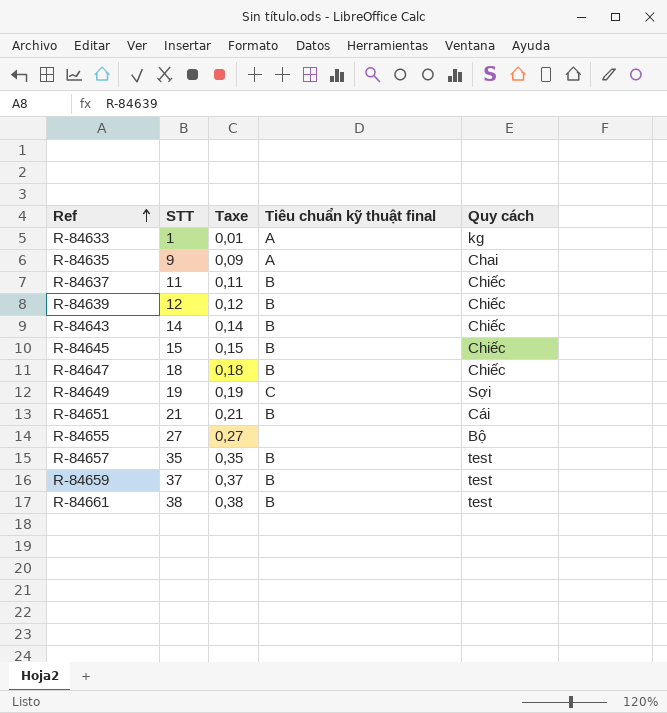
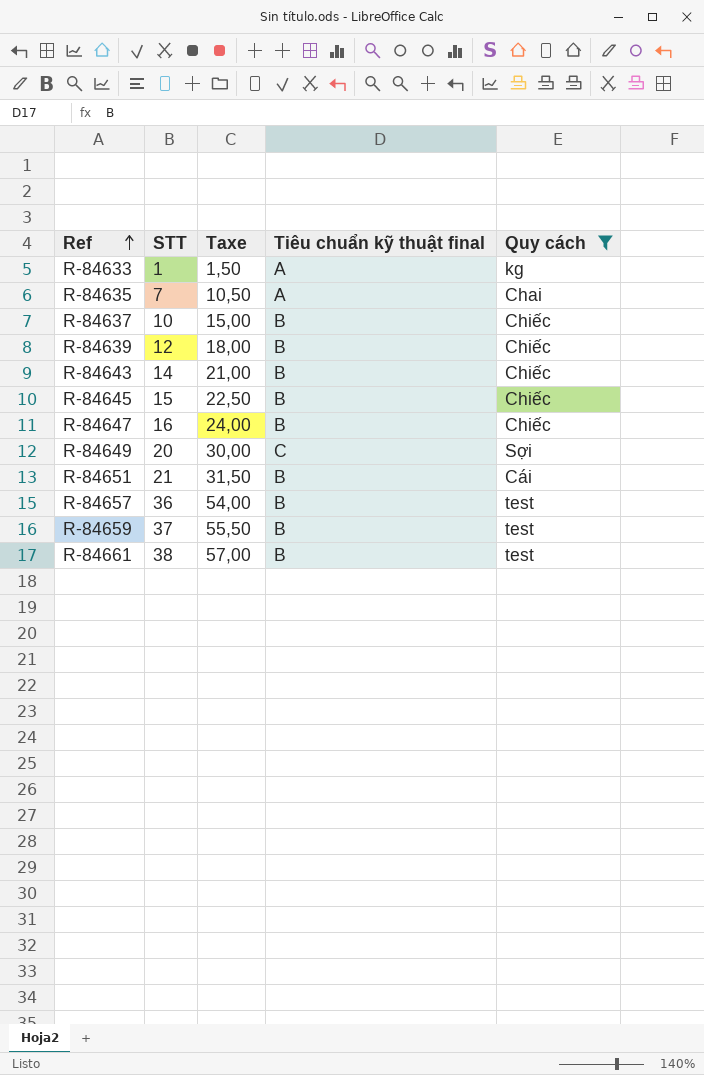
filter: none -> Quy cách != Bộ
column Taxe | formula: [STT] * 0,01 -> [STT] * 1,5
R-84635 | STT: 9 -> 7
R-84637 | STT: 11 -> 10
R-84647 | STT: 18 -> 16
R-84649 | STT: 19 -> 20
R-84657 | STT: 35 -> 36

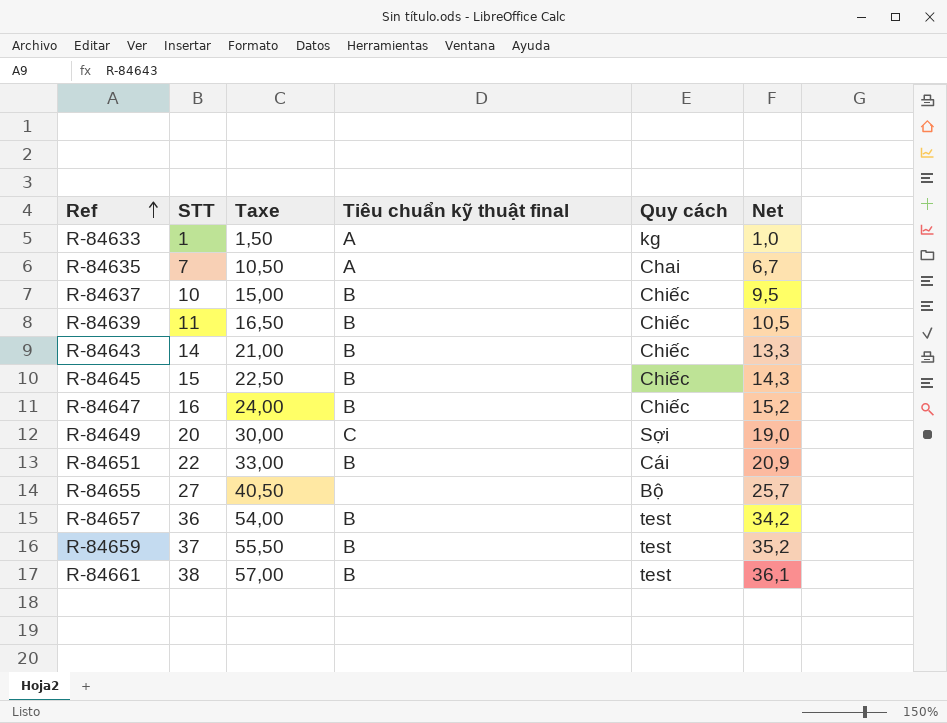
filter: Quy cách != Bộ -> none
column Net | formula: none -> [STT] * 0,95
R-84639 | STT: 12 -> 11
R-84639 | Taxe: 18,00 -> 16,50
R-84651 | STT: 21 -> 22
R-84651 | Taxe: 31,50 -> 33,00

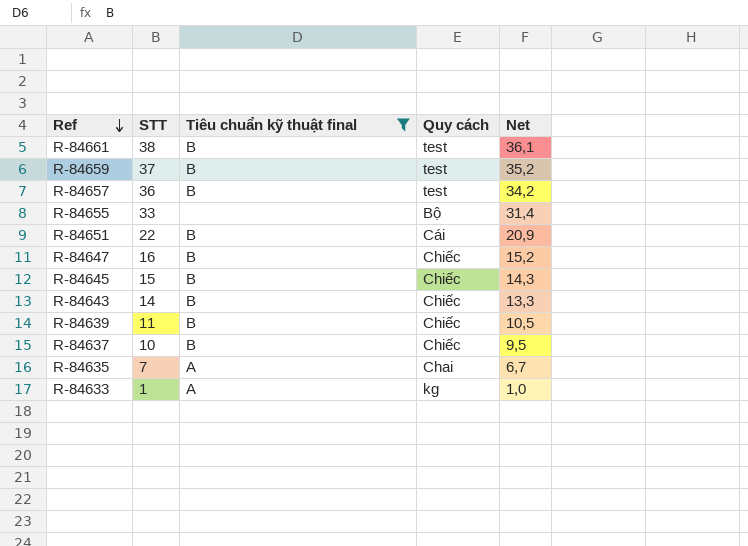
filter: none -> Tiêu chuẩn kỹ thuật final != C
row order: Ref ascending -> Ref descending
column Taxe | formula: [STT] * 1,5 -> none
R-84655 | STT: 27 -> 33
R-84655 | Net: 25,7 -> 31,4

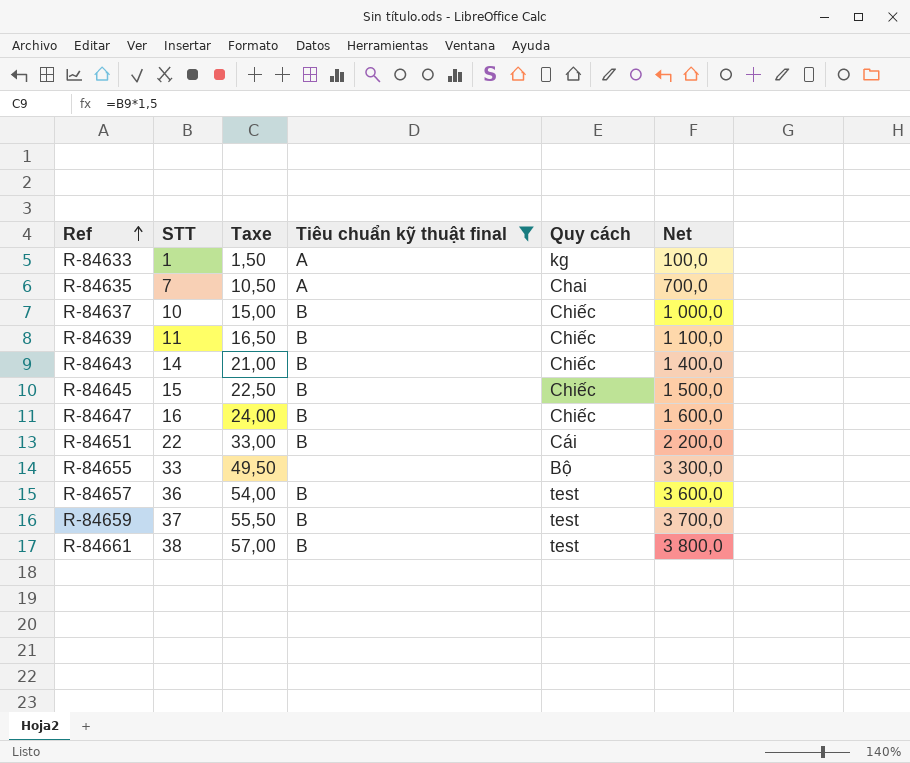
row order: Ref descending -> Ref ascending
column Taxe | formula: none -> [STT] * 1,5
column Net | formula: [STT] * 0,95 -> [STT] * 100

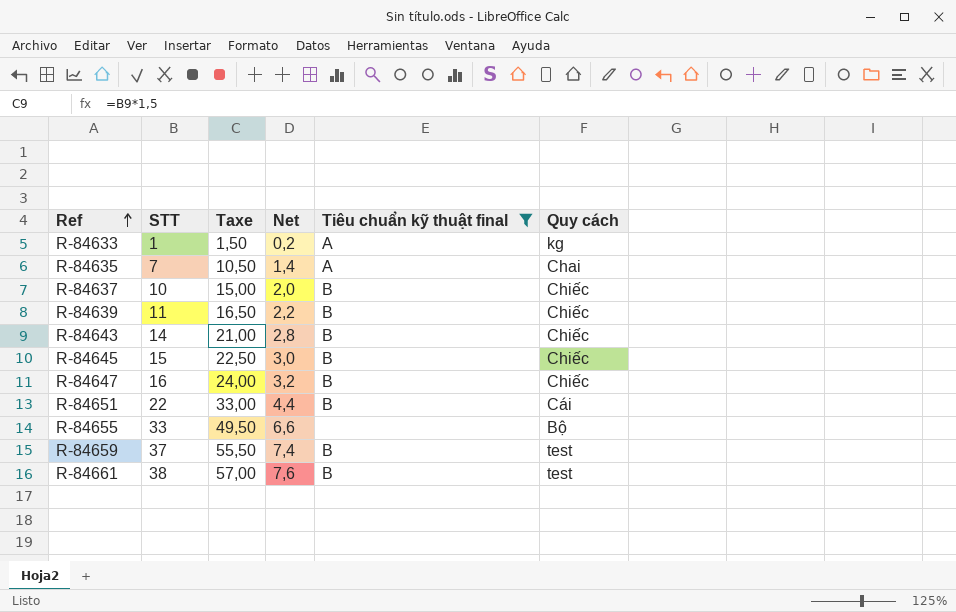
column Net | formula: [STT] * 100 -> [STT] * 0,2
column Net | position: 6 -> 4
row R-84657: 36 | 54,00 | B | test | 3 600,0 -> none

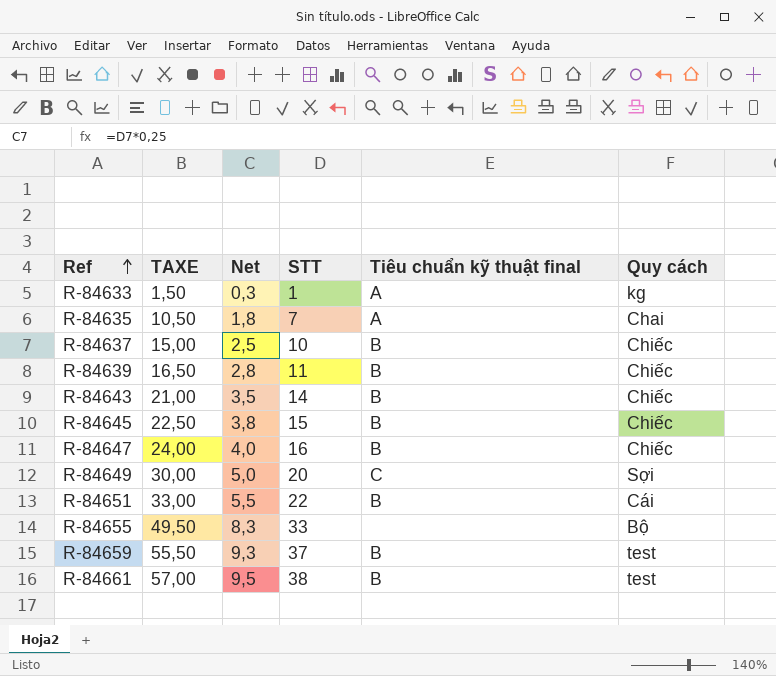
filter: Tiêu chuẩn kỹ thuật final != C -> none
column name: Taxe -> TAXE
column Net | formula: [STT] * 0,2 -> [STT] * 0,25
column STT | position: 2 -> 4

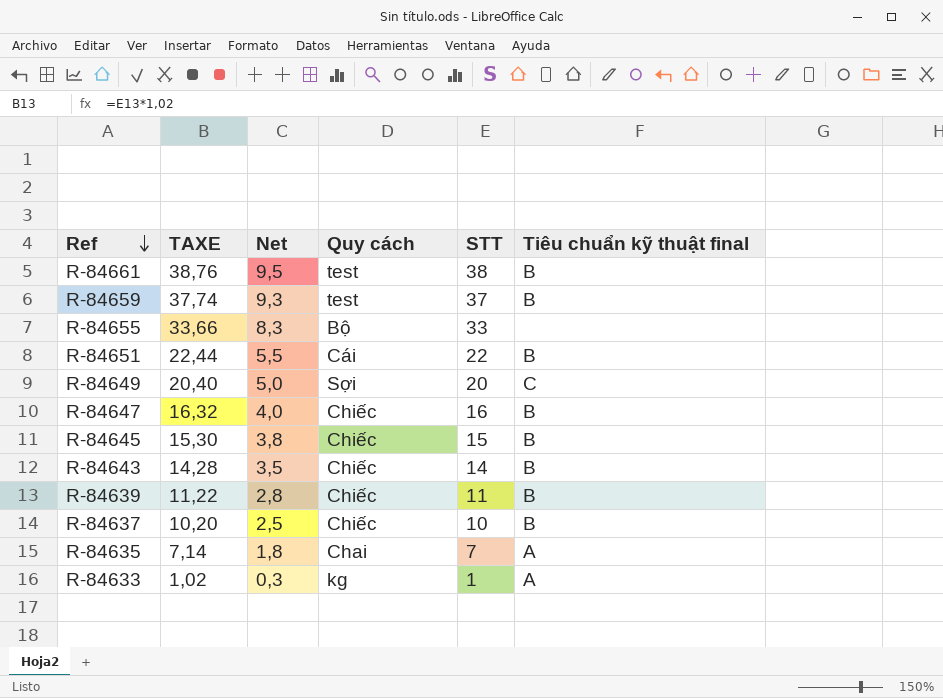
row order: Ref ascending -> Ref descending
column TAXE | formula: [STT] * 1,5 -> [STT] * 1,02
column Quy cách | position: 6 -> 4

